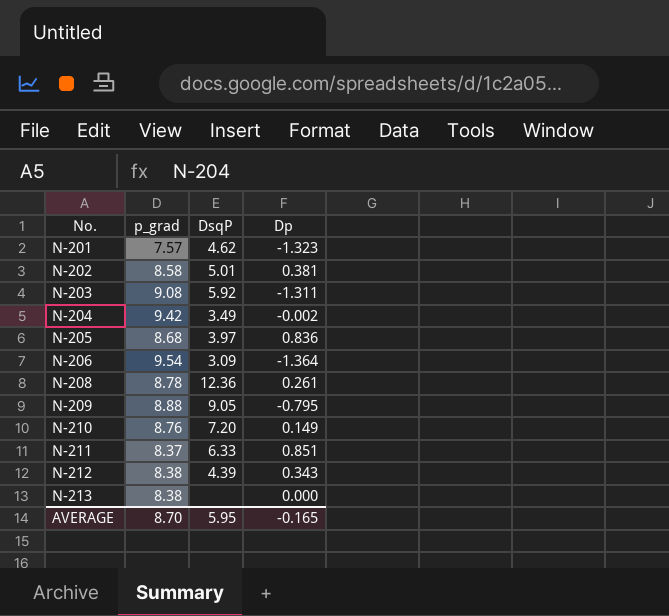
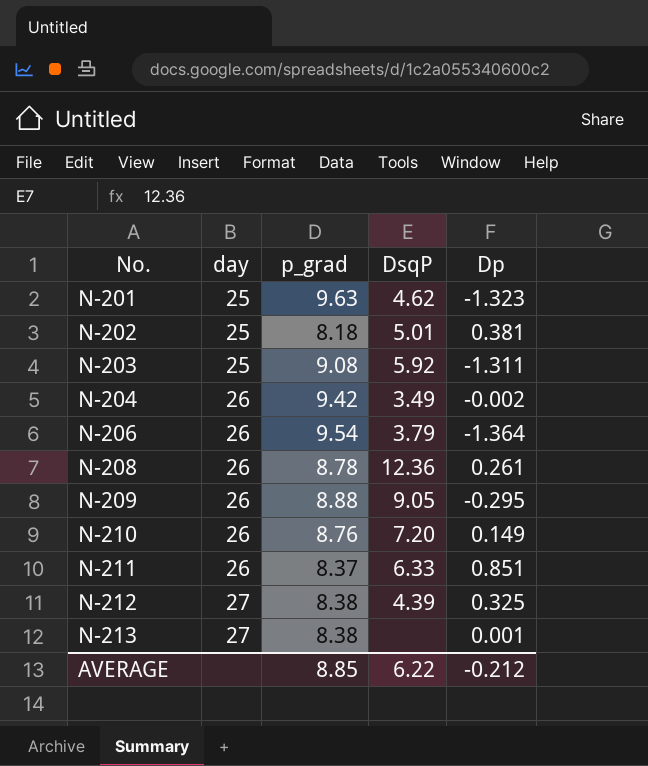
column day | position: none -> 2
row N-205: 8.68 | 3.97 | 0.836 -> none
N-201 | p_grad: 7.57 -> 9.63
N-202 | p_grad: 8.58 -> 8.18
N-206 | DsqP: 3.09 -> 3.79
N-209 | Dp: -0.795 -> -0.295
N-212 | Dp: 0.343 -> 0.325
N-213 | Dp: 0.000 -> 0.001
AVERAGE | p_grad: 8.70 -> 8.85
AVERAGE | DsqP: 5.95 -> 6.22
AVERAGE | Dp: -0.165 -> -0.212

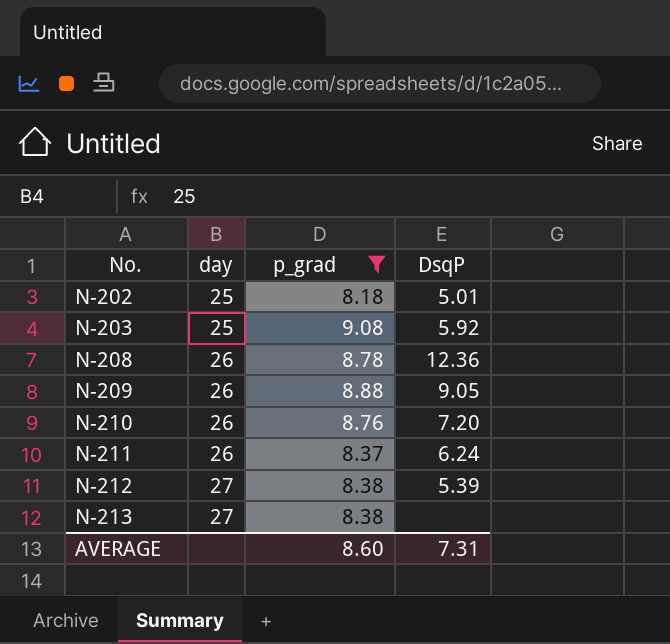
filter: none -> p_grad <= 9.08
column Dp | position: 5 -> none
N-211 | DsqP: 6.33 -> 6.24
N-212 | DsqP: 4.39 -> 5.39
AVERAGE | p_grad: 8.85 -> 8.60
AVERAGE | DsqP: 6.22 -> 7.31

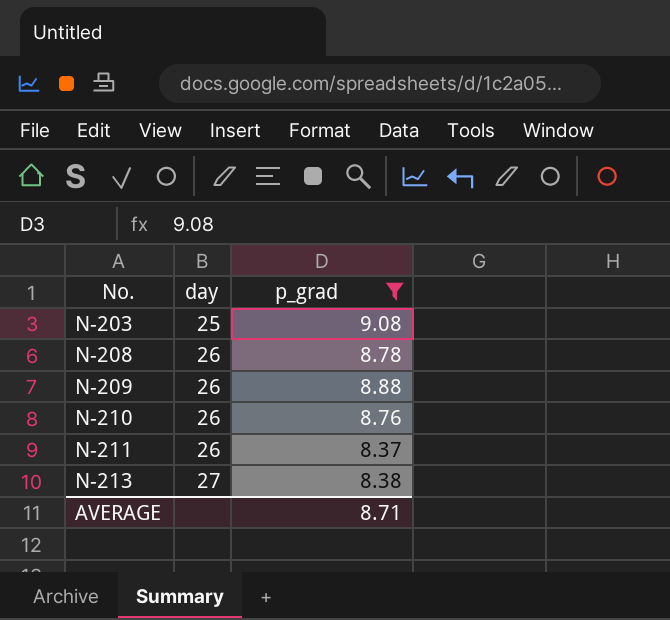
column DsqP | position: 4 -> none
row N-202: 25 | 8.18 | 5.01 -> none
row N-212: 27 | 8.38 | 5.39 -> none
AVERAGE | p_grad: 8.60 -> 8.71

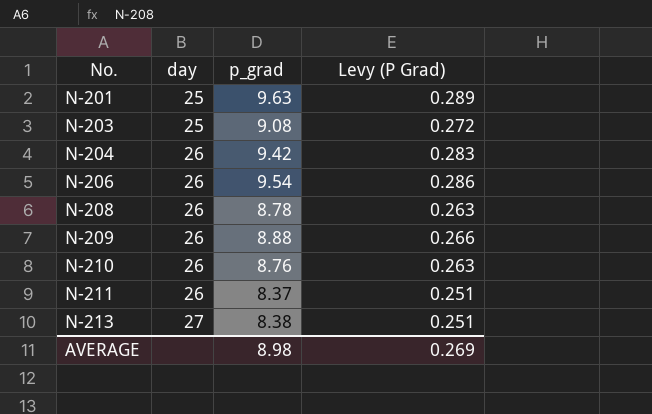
filter: p_grad <= 9.08 -> none
column Levy (P Grad) | formula: none -> [p_grad] * 0.03
AVERAGE | p_grad: 8.71 -> 8.98

